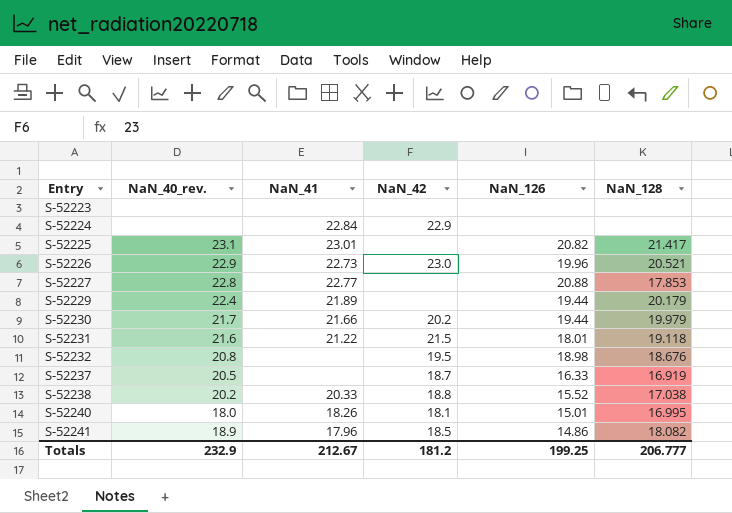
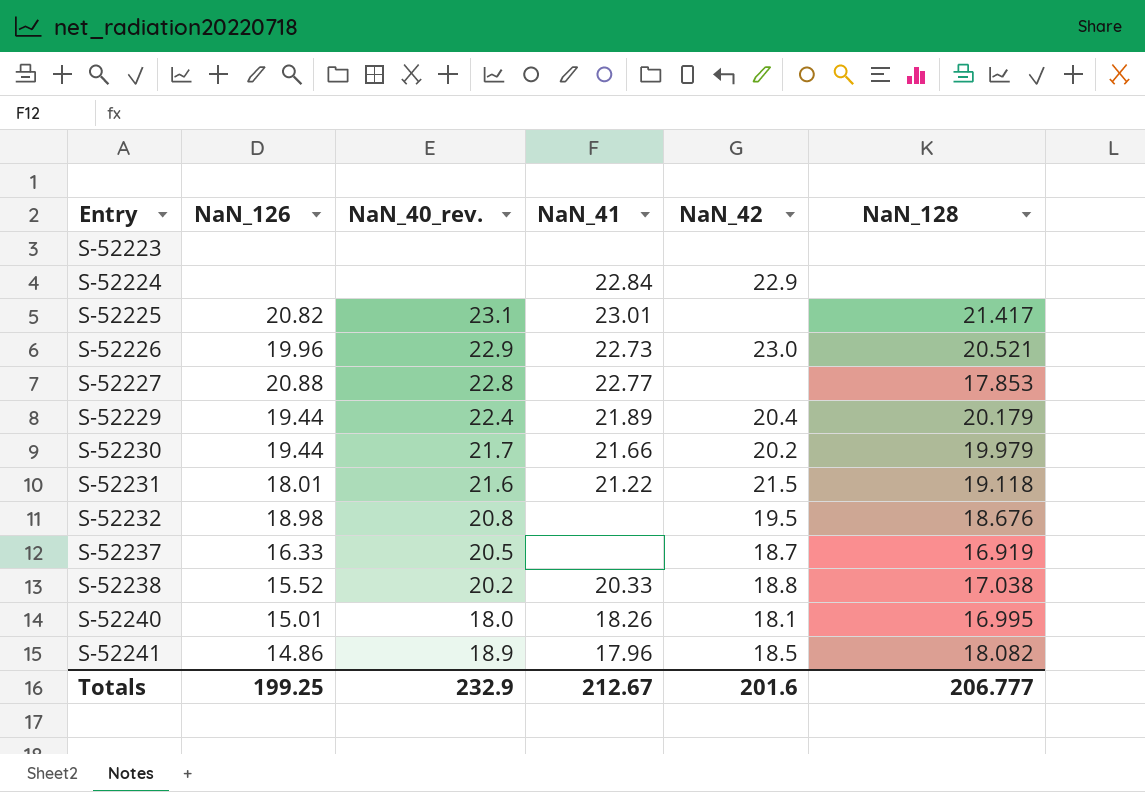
column NaN_126 | position: 5 -> 2
S-52229 | NaN_42: none -> 20.4
Totals | NaN_42: 181.2 -> 201.6

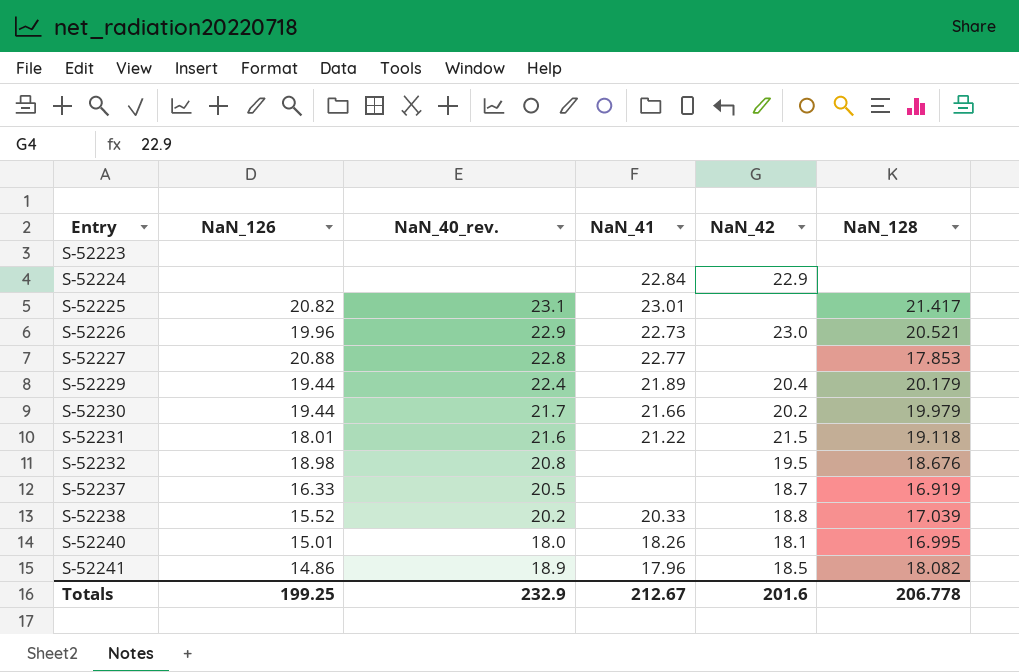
S-52238 | NaN_128: 17.038 -> 17.039
Totals | NaN_128: 206.777 -> 206.778

